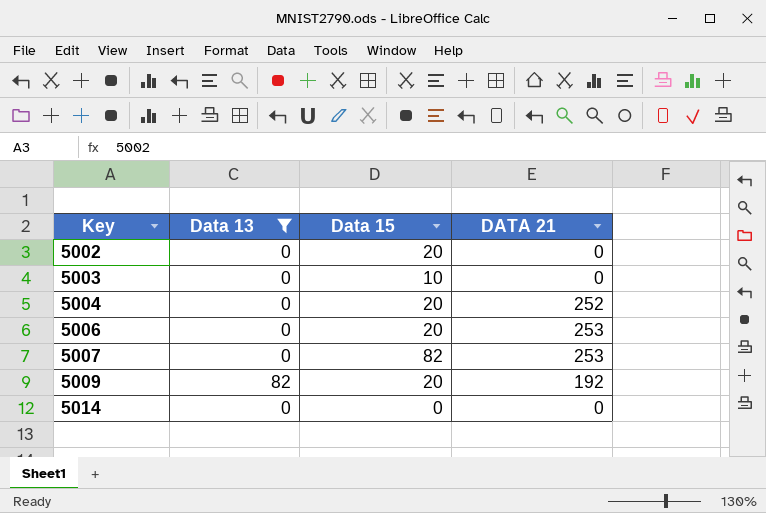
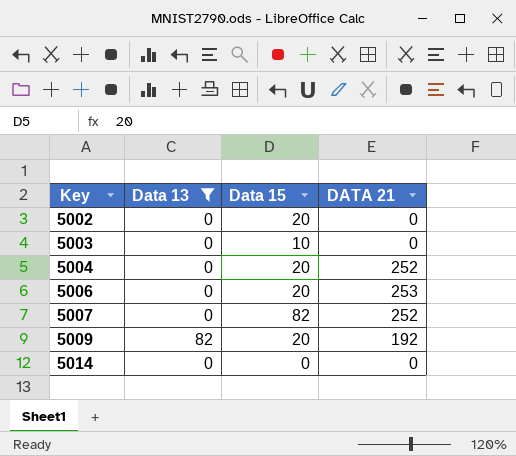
5007 | DATA 21: 253 -> 252

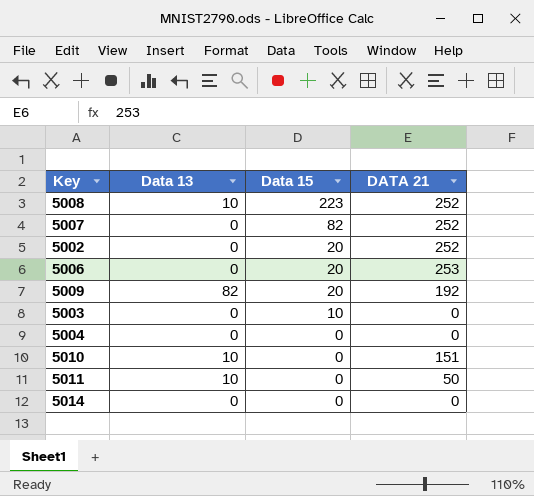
filter: Data 13 != 10 -> none
row order: Key ascending -> Data 15 descending
5002 | DATA 21: 0 -> 252
5004 | Data 15: 20 -> 0
5004 | DATA 21: 252 -> 0

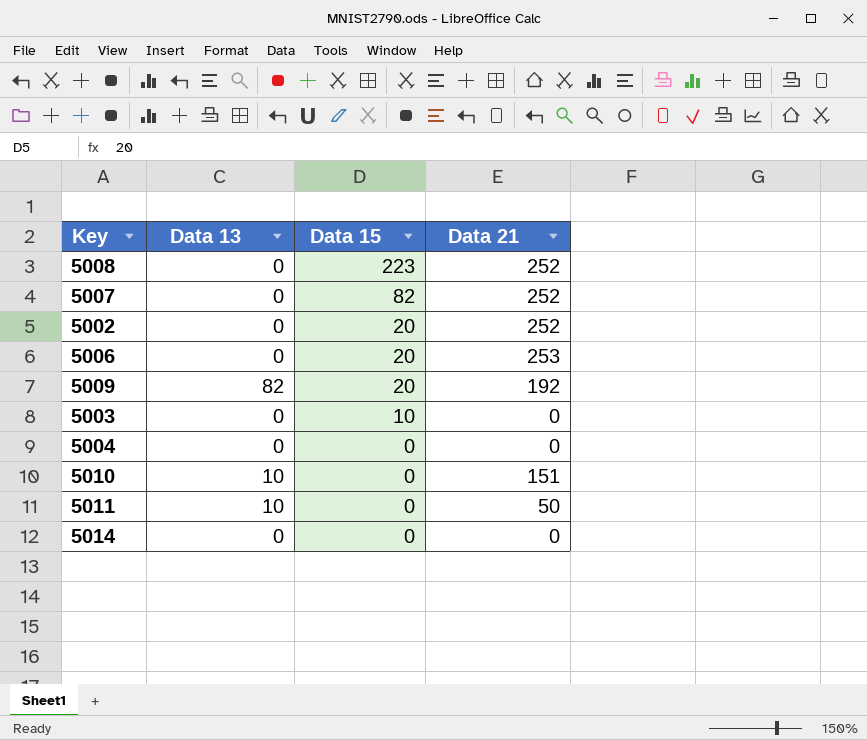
column name: DATA 21 -> Data 21
5008 | Data 13: 10 -> 0

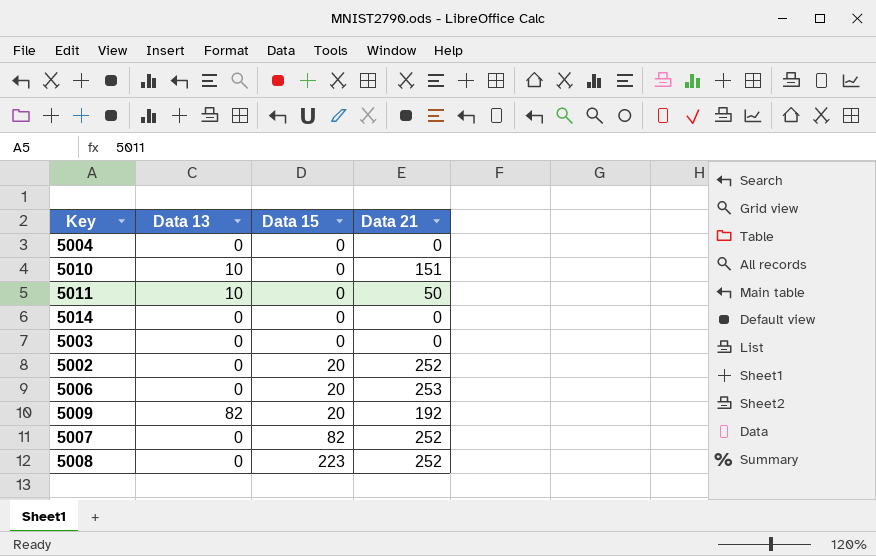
row order: Data 15 descending -> Data 15 ascending
5003 | Data 15: 10 -> 0

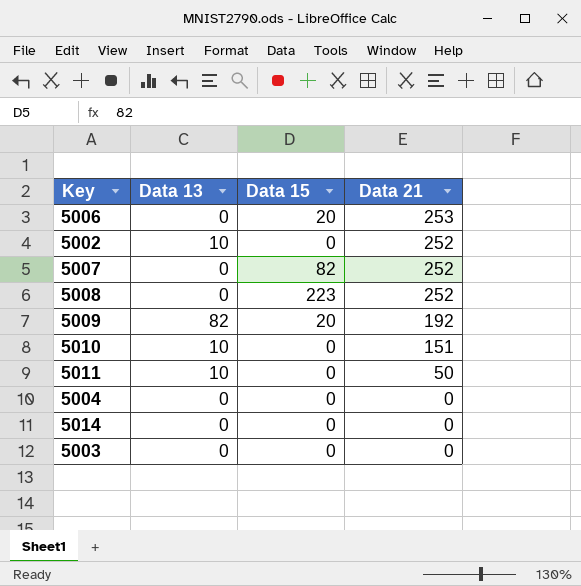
row order: Data 15 ascending -> Data 21 descending
5002 | Data 13: 0 -> 10
5002 | Data 15: 20 -> 0

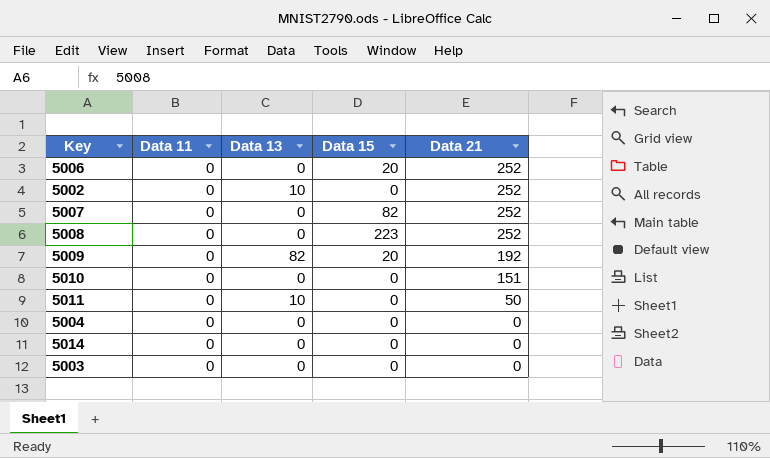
column Data 11 | position: none -> 2
5006 | Data 21: 253 -> 252
5010 | Data 13: 10 -> 0

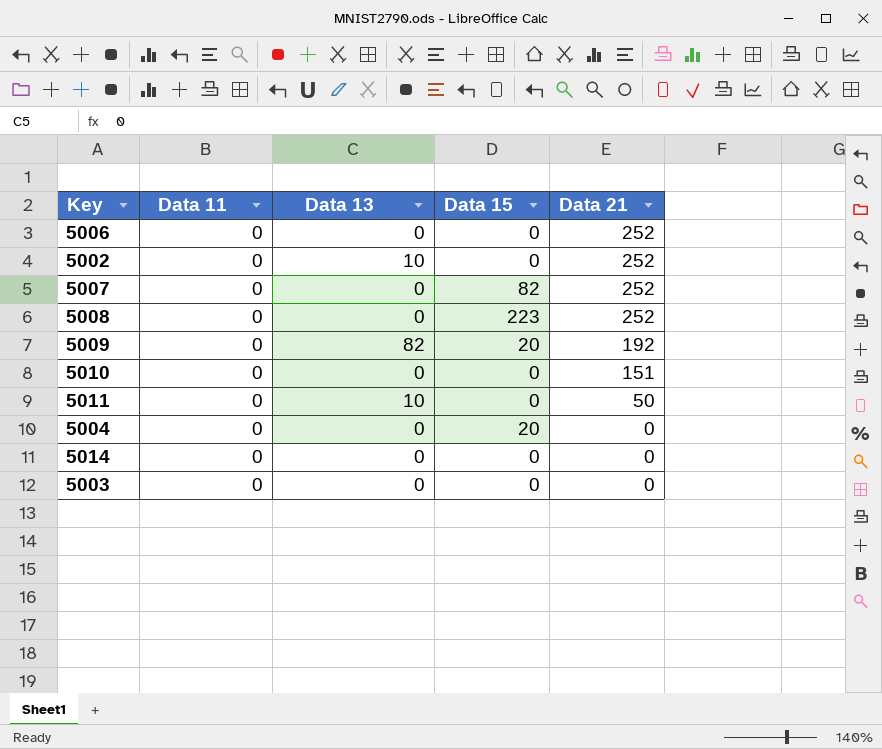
5006 | Data 15: 20 -> 0
5004 | Data 15: 0 -> 20

